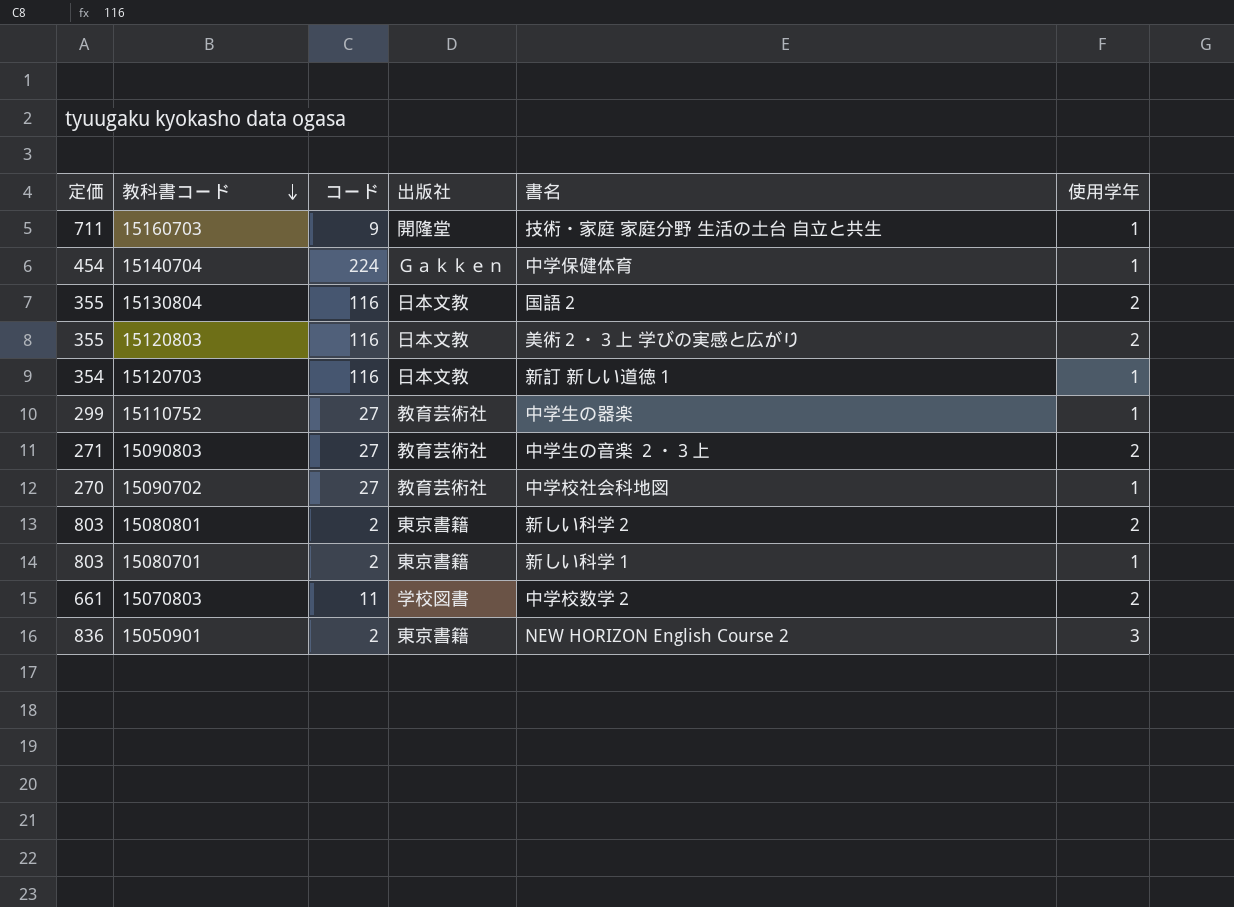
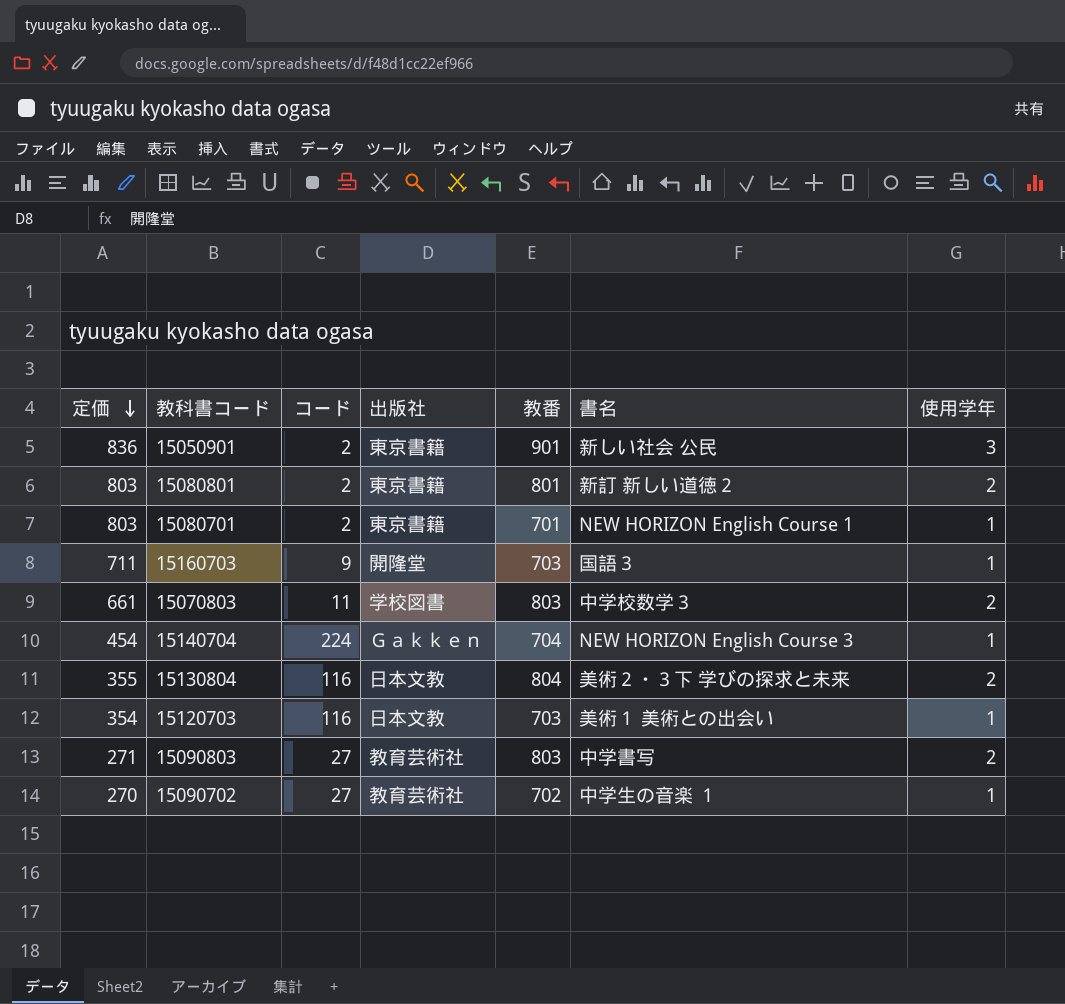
row order: 教科書コード descending -> 定価 descending
column 教番 | position: none -> 5
row 15120803: 355 | 116 | 日本文教 | 美術２・３上 学びの実感と広がり | 2 -> none
row 15110752: 299 | 27 | 教育芸術社 | 中学生の器楽 | 1 -> none
15050901 | 書名: NEW HORIZON English Course 2 -> 新しい社会 公民
15080801 | 書名: 新しい科学２ -> 新訂 新しい道徳２
15080701 | 書名: 新しい科学１ -> NEW HORIZON English Course 1
15160703 | 書名: 技術・家庭 家庭分野 生活の土台 自立と共生 -> 国語３
15070803 | 書名: 中学校数学２ -> 中学校数学３
15140704 | 書名: 中学保健体育 -> NEW HORIZON English Course 3
15130804 | 書名: 国語２ -> 美術２・３下 学びの探求と未来
15120703 | 書名: 新訂 新しい道徳１ -> 美術１ 美術との出会い
15090803 | 書名: 中学生の音楽 ２・３上 -> 中学書写
15090702 | 書名: 中学校社会科地図 -> 中学生の音楽 １

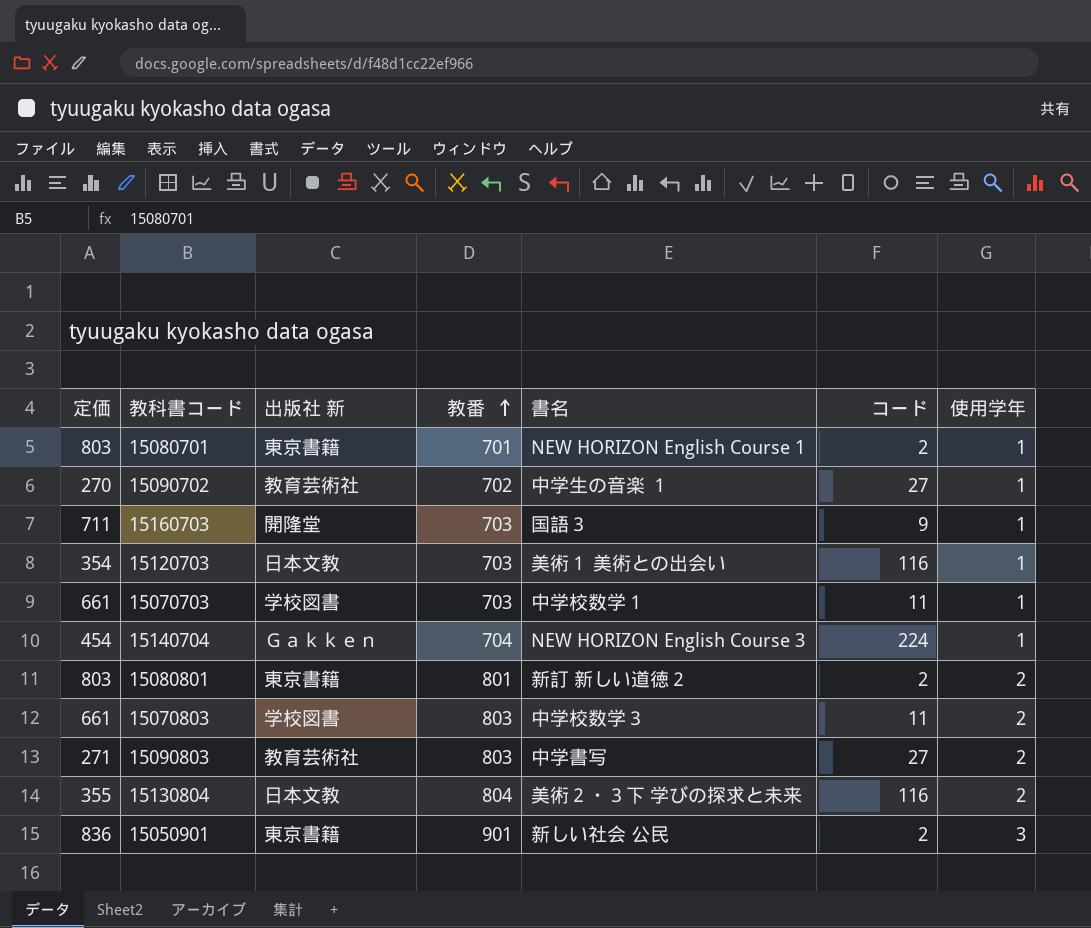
row order: 定価 descending -> 教番 ascending
column name: 出版社 -> 出版社 新
column コード | position: 3 -> 6
row 15070703: none -> 661 | 学校図書 | 703 | 中学校数学１ | 11 | 1

